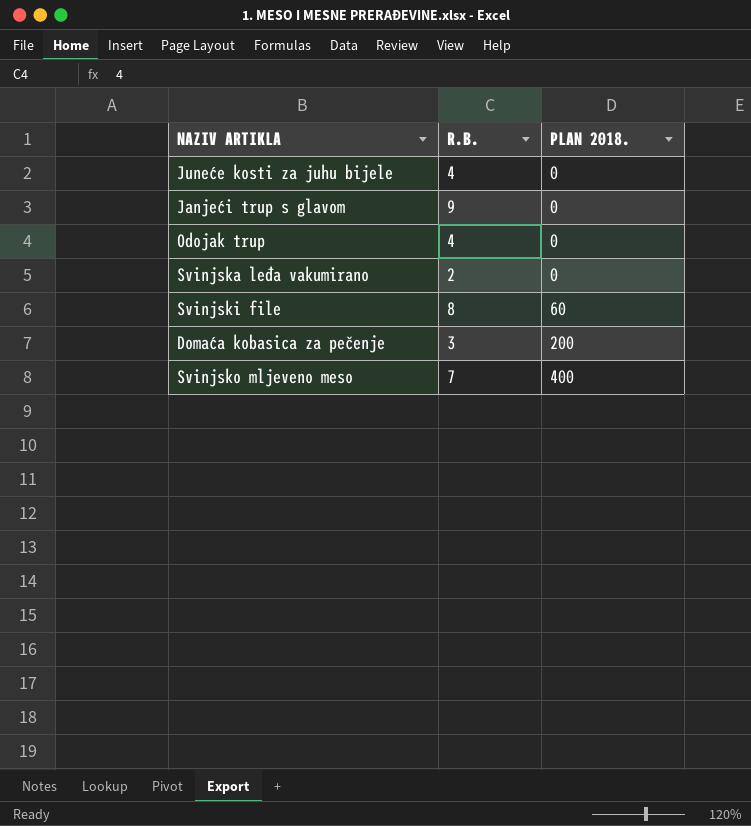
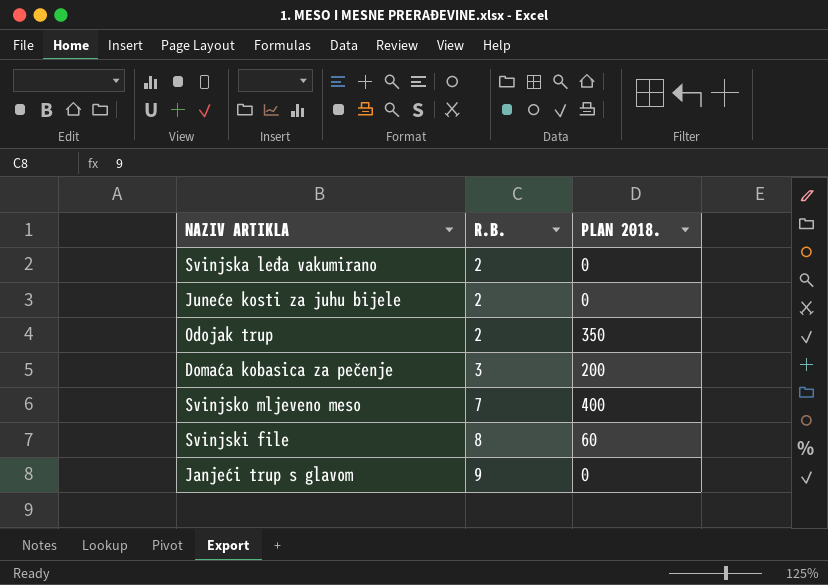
row order: PLAN 2018. ascending -> R.B. ascending
Juneće kosti za juhu bijele | R.B.: 4 -> 2
Odojak trup | R.B.: 4 -> 2
Odojak trup | PLAN 2018.: 0 -> 350

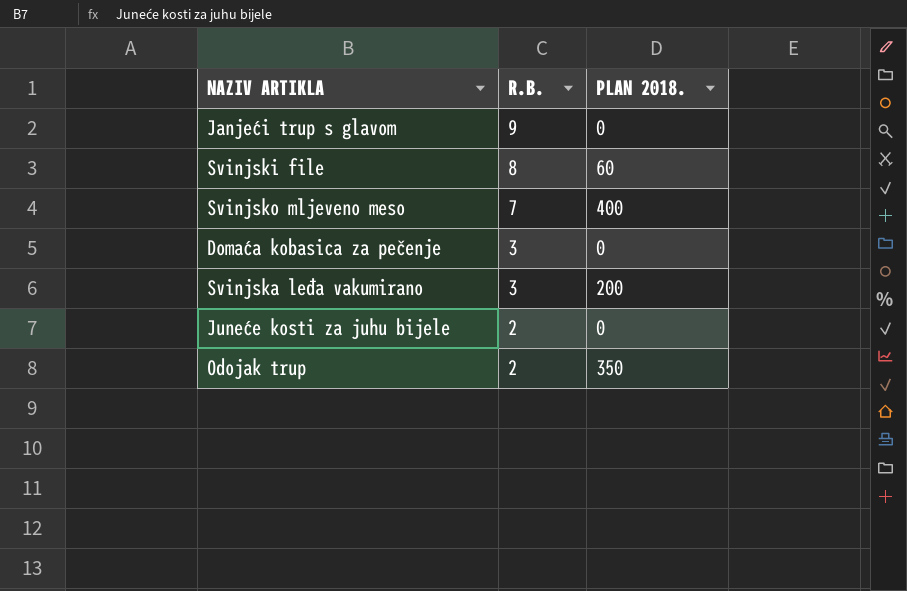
row order: R.B. ascending -> R.B. descending
Domaća kobasica za pečenje | PLAN 2018.: 200 -> 0
Svinjska leđa vakumirano | R.B.: 2 -> 3
Svinjska leđa vakumirano | PLAN 2018.: 0 -> 200

